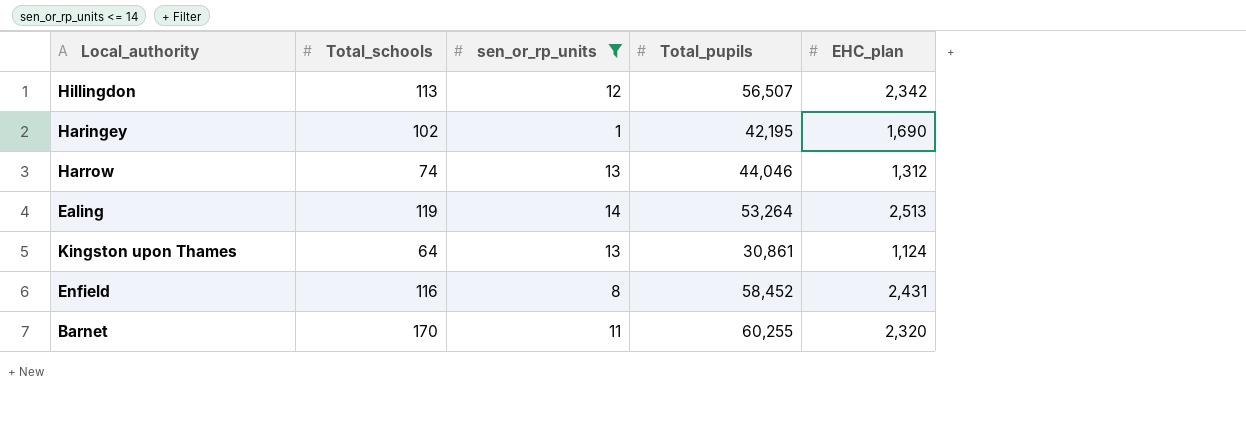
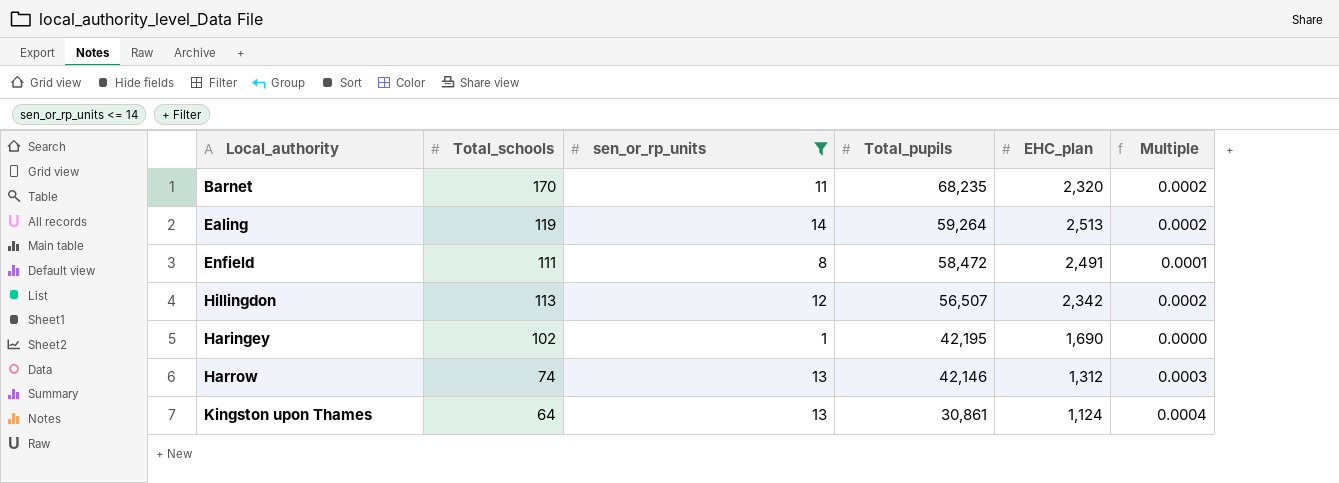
row order: none -> Total_pupils descending
column Multiple | formula: none -> [sen_or_rp_units] / [Total_pupils]
Barnet | Total_pupils: 60,255 -> 68,235
Ealing | Total_pupils: 53,264 -> 59,264
Enfield | Total_schools: 116 -> 111
Enfield | Total_pupils: 58,452 -> 58,472
Enfield | EHC_plan: 2,431 -> 2,491
Harrow | Total_pupils: 44,046 -> 42,146

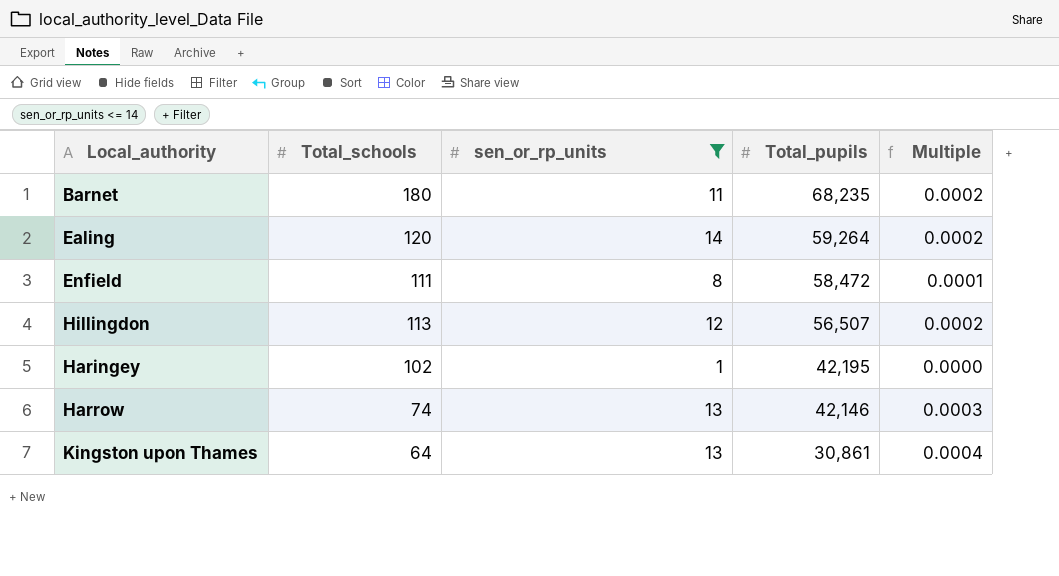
column EHC_plan | position: 5 -> none
Barnet | Total_schools: 170 -> 180
Ealing | Total_schools: 119 -> 120

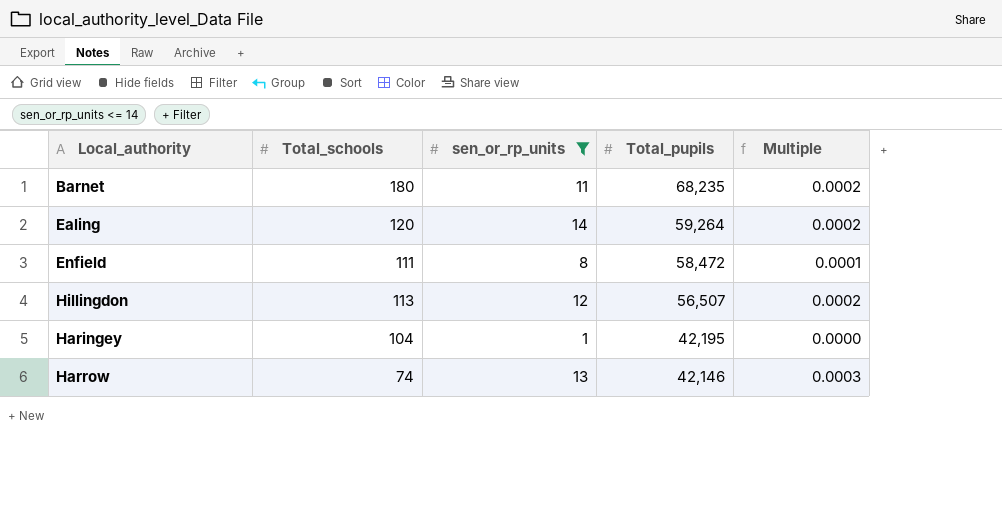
row Kingston upon Thames: 64 | 13 | 30,861 | 0.0004 -> none
Haringey | Total_schools: 102 -> 104

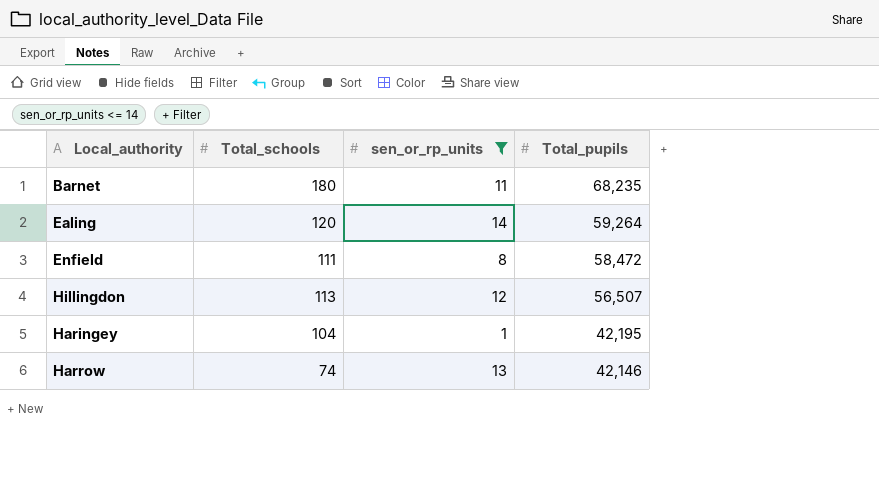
column Multiple | formula: [sen_or_rp_units] / [Total_pupils] -> none

